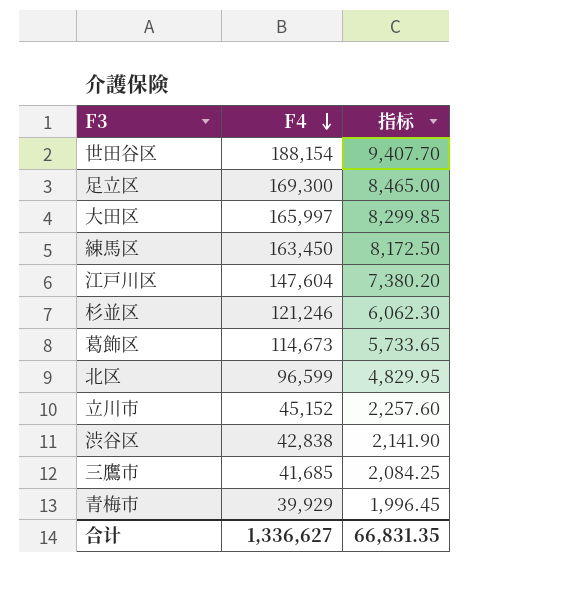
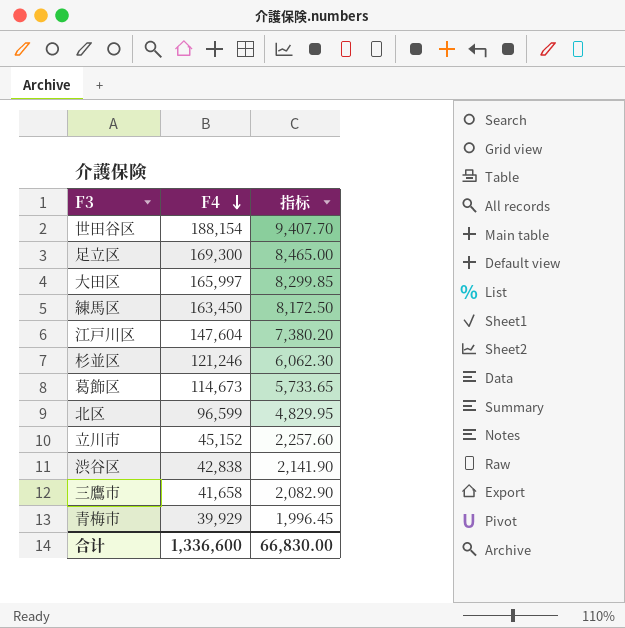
三鷹市 | F4: 41,685 -> 41,658
三鷹市 | 指标: 2,084.25 -> 2,082.90
合计 | F4: 1,336,627 -> 1,336,600
合计 | 指标: 66,831.35 -> 66,830.00

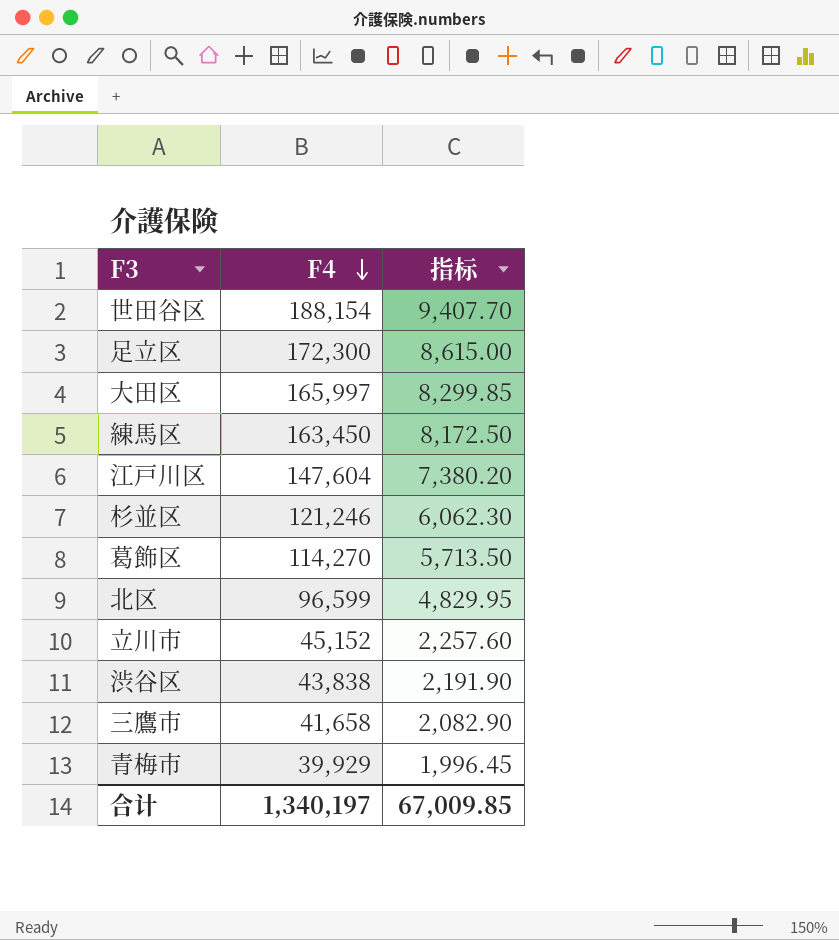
足立区 | F4: 169,300 -> 172,300
足立区 | 指标: 8,465.00 -> 8,615.00
葛飾区 | F4: 114,673 -> 114,270
葛飾区 | 指标: 5,733.65 -> 5,713.50
渋谷区 | F4: 42,838 -> 43,838
渋谷区 | 指标: 2,141.90 -> 2,191.90
合计 | F4: 1,336,600 -> 1,340,197
合计 | 指标: 66,830.00 -> 67,009.85

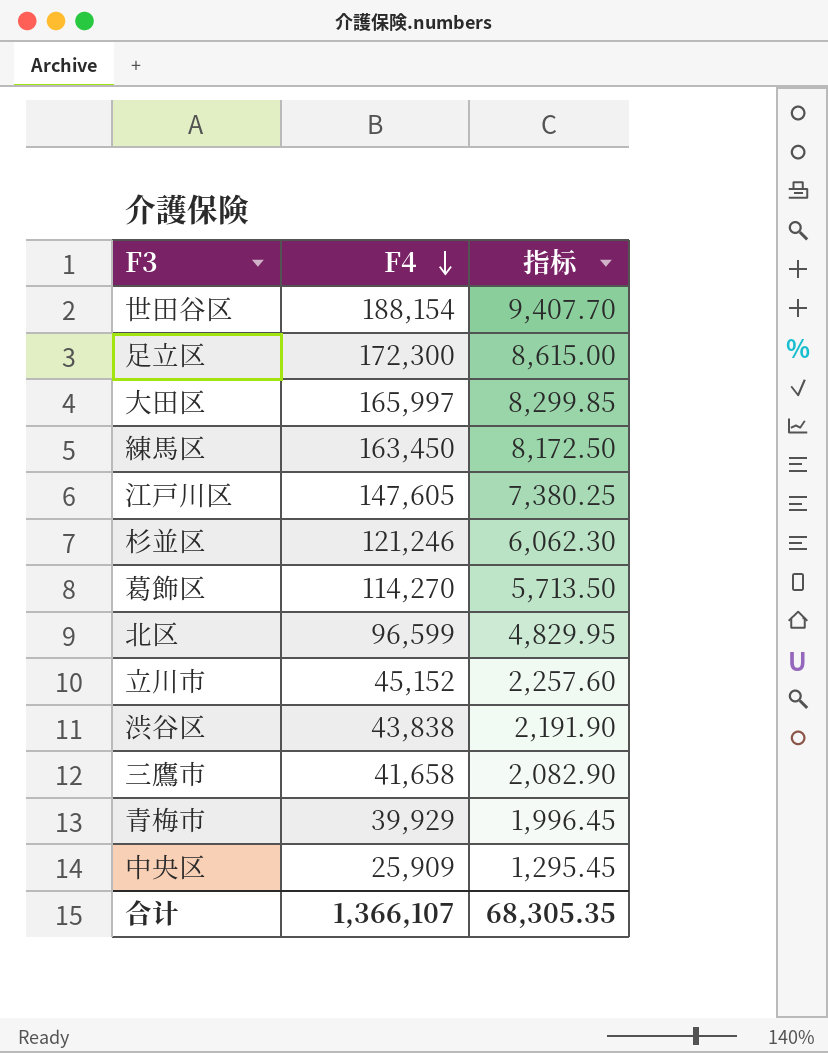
江戸川区 | F4: 147,604 -> 147,605
江戸川区 | 指标: 7,380.20 -> 7,380.25
row 中央区: none -> 25,909 | 1,295.45
合计 | F4: 1,340,197 -> 1,366,107
合计 | 指标: 67,009.85 -> 68,305.35

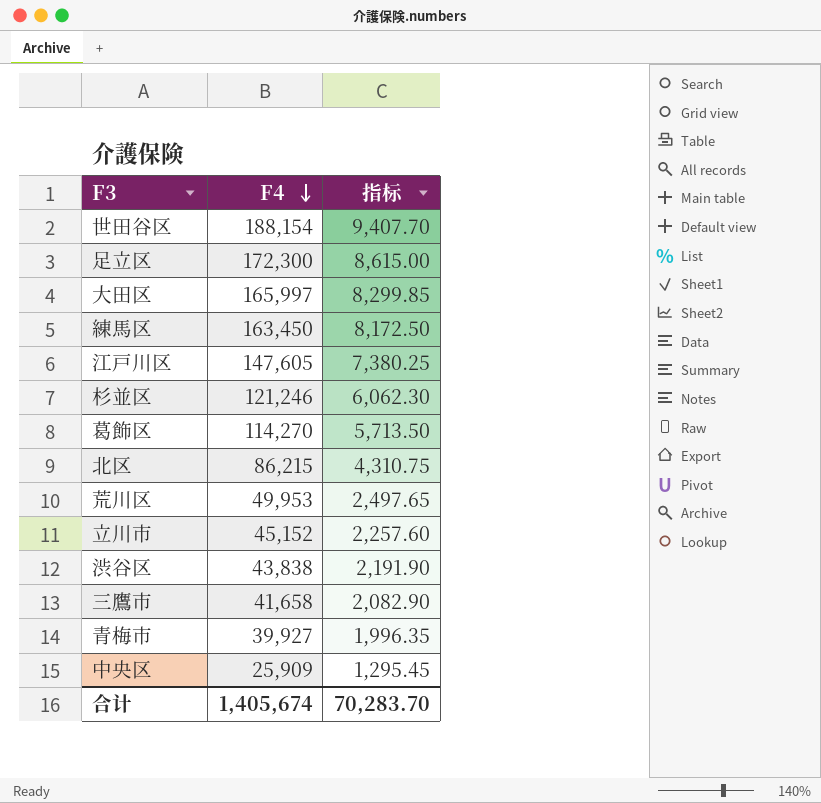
北区 | F4: 96,599 -> 86,215
北区 | 指标: 4,829.95 -> 4,310.75
row 荒川区: none -> 49,953 | 2,497.65
青梅市 | F4: 39,929 -> 39,927
青梅市 | 指标: 1,996.45 -> 1,996.35
合计 | F4: 1,366,107 -> 1,405,674
合计 | 指标: 68,305.35 -> 70,283.70

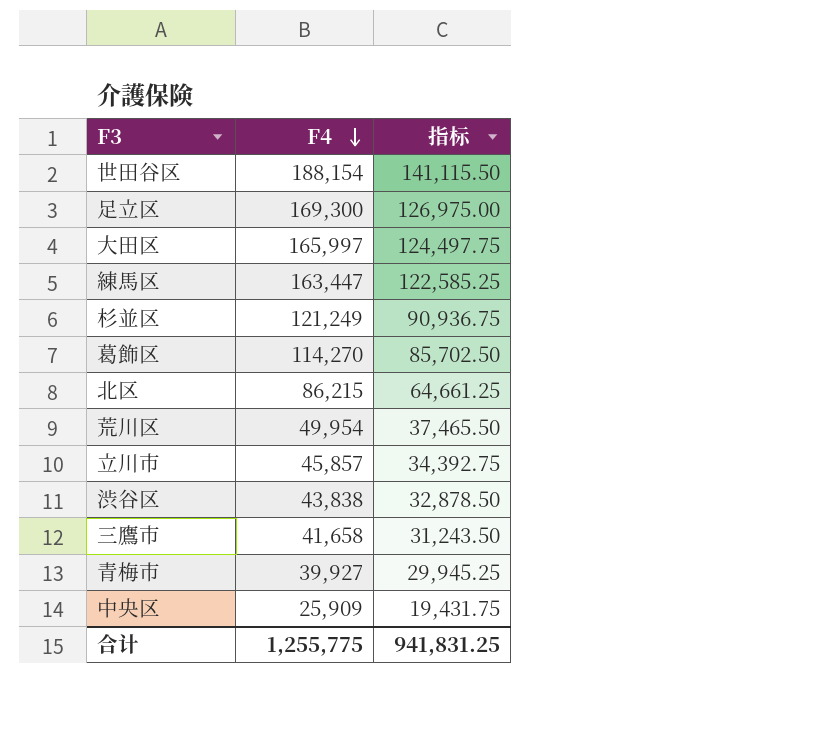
column 指标 | formula: [F4] * 0.05 -> [F4] * 0.75
row 江戸川区: 147,605 | 7,380.25 -> none
足立区 | F4: 172,300 -> 169,300
練馬区 | F4: 163,450 -> 163,447
杉並区 | F4: 121,246 -> 121,249
荒川区 | F4: 49,953 -> 49,954
立川市 | F4: 45,152 -> 45,857
合计 | F4: 1,405,674 -> 1,255,775
合计 | 指标: 70,283.70 -> 941,831.25

